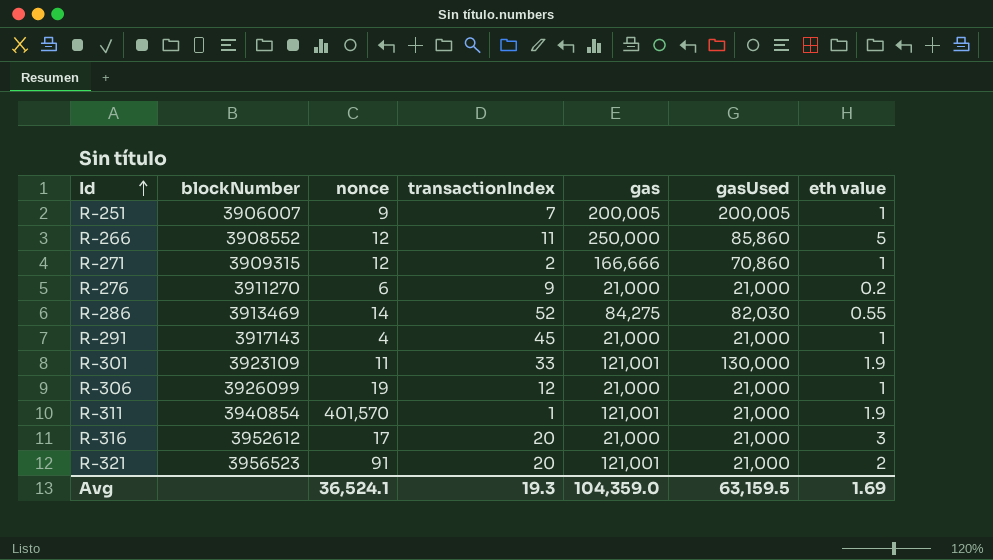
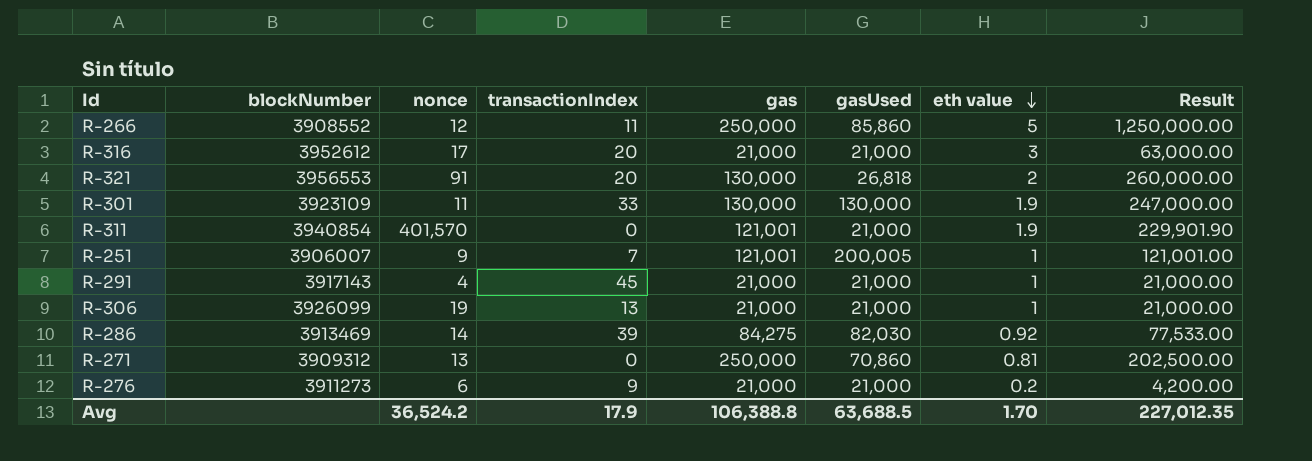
row order: Id ascending -> eth value descending
column Result | formula: none -> [gas] * [eth value]
R-321 | blockNumber: 3956523 -> 3956553
R-321 | gas: 121,001 -> 130,000
R-321 | gasUsed: 21,000 -> 26,818
R-301 | gas: 121,001 -> 130,000
R-311 | transactionIndex: 1 -> 0
R-251 | gas: 200,005 -> 121,001
R-306 | transactionIndex: 12 -> 13
R-286 | transactionIndex: 52 -> 39
R-286 | eth value: 0.55 -> 0.92
R-271 | blockNumber: 3909315 -> 3909312
R-271 | nonce: 12 -> 13
R-271 | transactionIndex: 2 -> 0
R-271 | gas: 166,666 -> 250,000
R-271 | eth value: 1 -> 0.81
R-276 | blockNumber: 3911270 -> 3911273
Avg | nonce: 36,524.1 -> 36,524.2
Avg | transactionIndex: 19.3 -> 17.9
Avg | gas: 104,359.0 -> 106,388.8
Avg | gasUsed: 63,159.5 -> 63,688.5
Avg | eth value: 1.69 -> 1.70

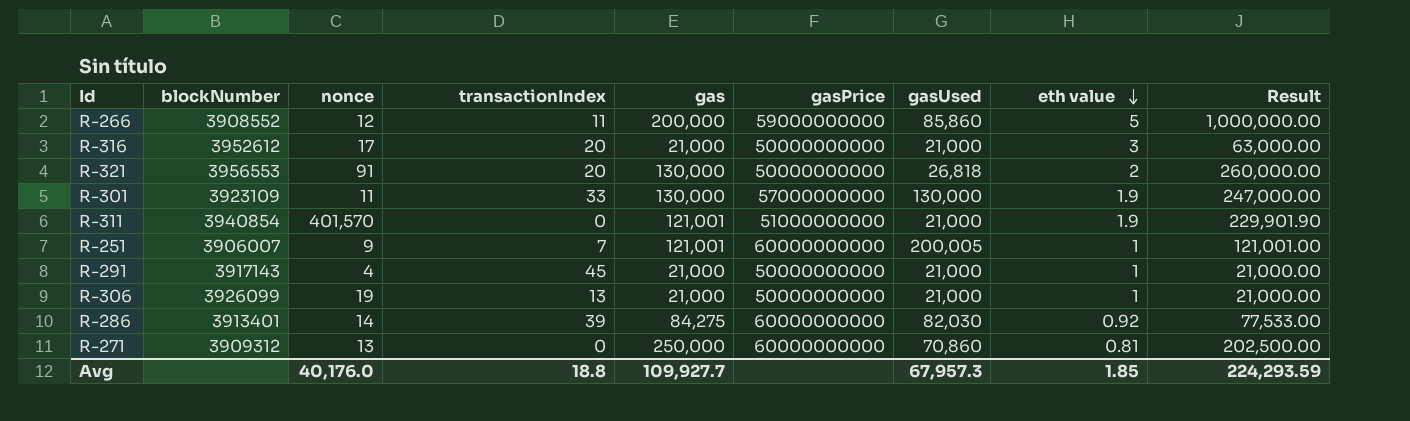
column gasPrice | position: none -> 6
row R-276: 3911273 | 6 | 9 | 21,000 | 21,000 | 0.2 | 4,200.00 -> none
R-266 | gas: 250,000 -> 200,000
R-266 | Result: 1,250,000.00 -> 1,000,000.00
R-286 | blockNumber: 3913469 -> 3913401
Avg | nonce: 36,524.2 -> 40,176.0
Avg | transactionIndex: 17.9 -> 18.8
Avg | gas: 106,388.8 -> 109,927.7
Avg | gasUsed: 63,688.5 -> 67,957.3
Avg | eth value: 1.70 -> 1.85
Avg | Result: 227,012.35 -> 224,293.59

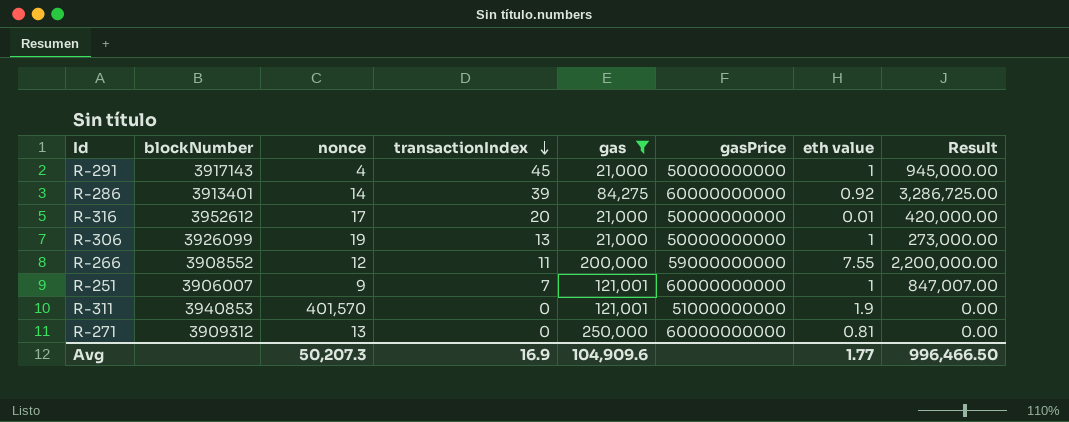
filter: none -> gas != 130,000
row order: eth value descending -> transactionIndex descending
column gasUsed | position: 7 -> none
column Result | formula: [gas] * [eth value] -> [transactionIndex] * [gas]
R-316 | eth value: 3 -> 0.01
R-266 | eth value: 5 -> 7.55
R-311 | blockNumber: 3940854 -> 3940853
Avg | nonce: 40,176.0 -> 50,207.3
Avg | transactionIndex: 18.8 -> 16.9
Avg | gas: 109,927.7 -> 104,909.6
Avg | eth value: 1.85 -> 1.77
Avg | Result: 224,293.59 -> 996,466.50

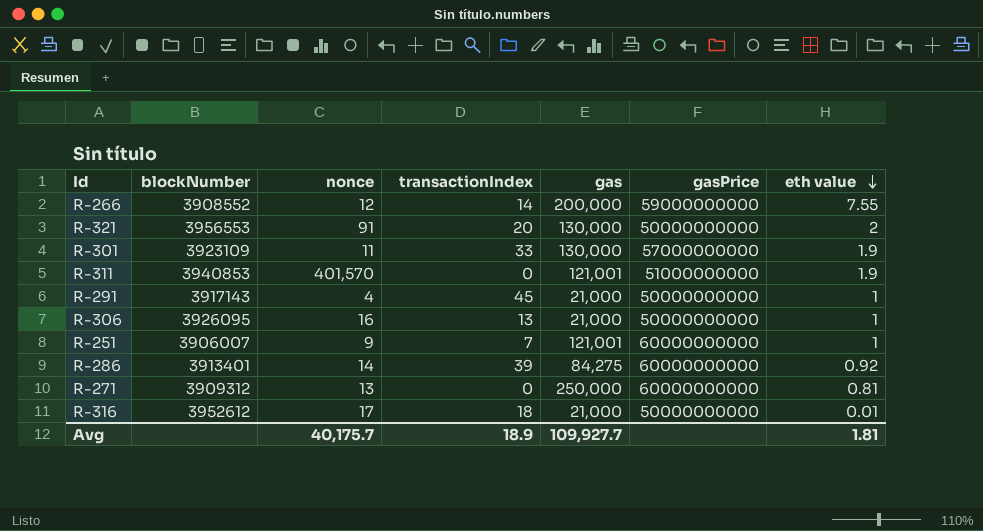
filter: gas != 130,000 -> none
row order: transactionIndex descending -> eth value descending
column Result | formula: [transactionIndex] * [gas] -> none
R-266 | transactionIndex: 11 -> 14
R-306 | blockNumber: 3926099 -> 3926095
R-306 | nonce: 19 -> 16
R-316 | transactionIndex: 20 -> 18
Avg | nonce: 50,207.3 -> 40,175.7
Avg | transactionIndex: 16.9 -> 18.9
Avg | gas: 104,909.6 -> 109,927.7
Avg | eth value: 1.77 -> 1.81

